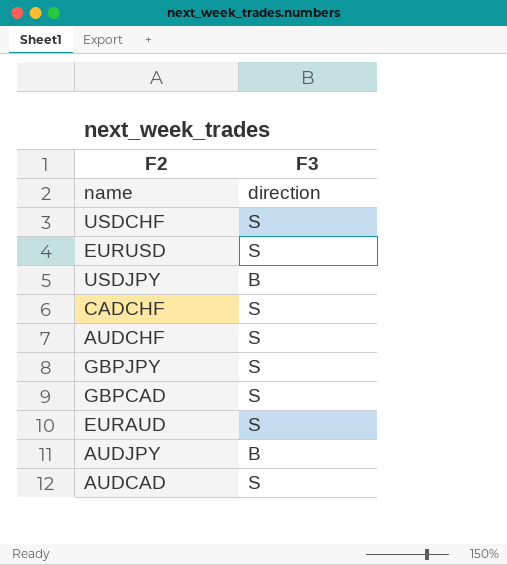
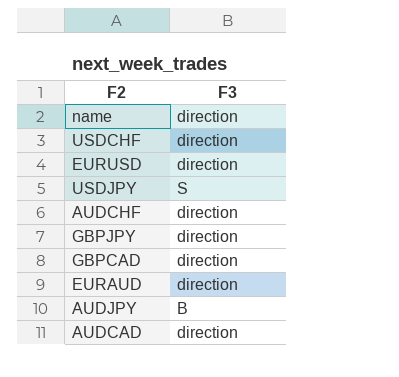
row CADCHF: S -> none
USDCHF | F3: S -> direction
EURUSD | F3: S -> direction
USDJPY | F3: B -> S
AUDCHF | F3: S -> direction
GBPJPY | F3: S -> direction
GBPCAD | F3: S -> direction
EURAUD | F3: S -> direction
AUDCAD | F3: S -> direction

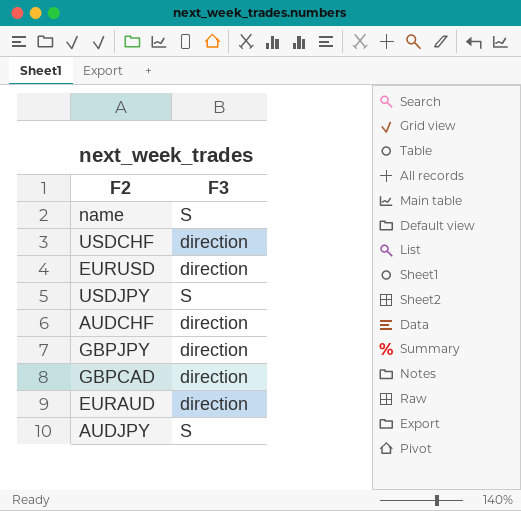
row AUDCAD: direction -> none
name | F3: direction -> S
AUDJPY | F3: B -> S

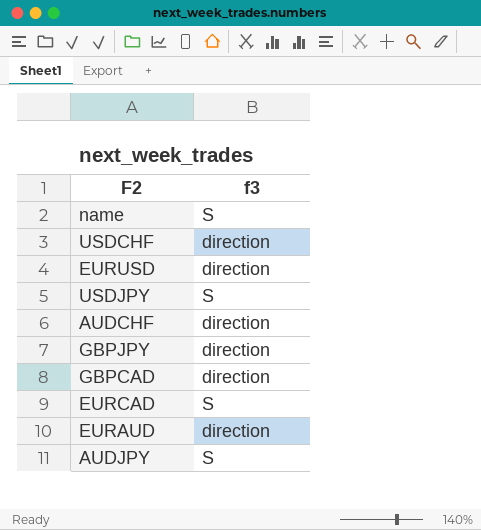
column name: F3 -> f3
row EURCAD: none -> S

